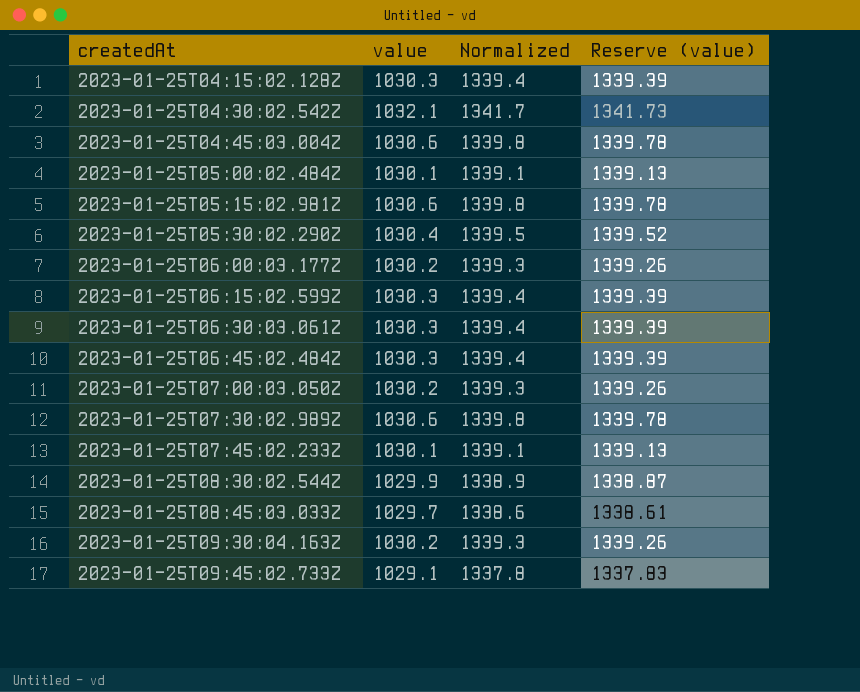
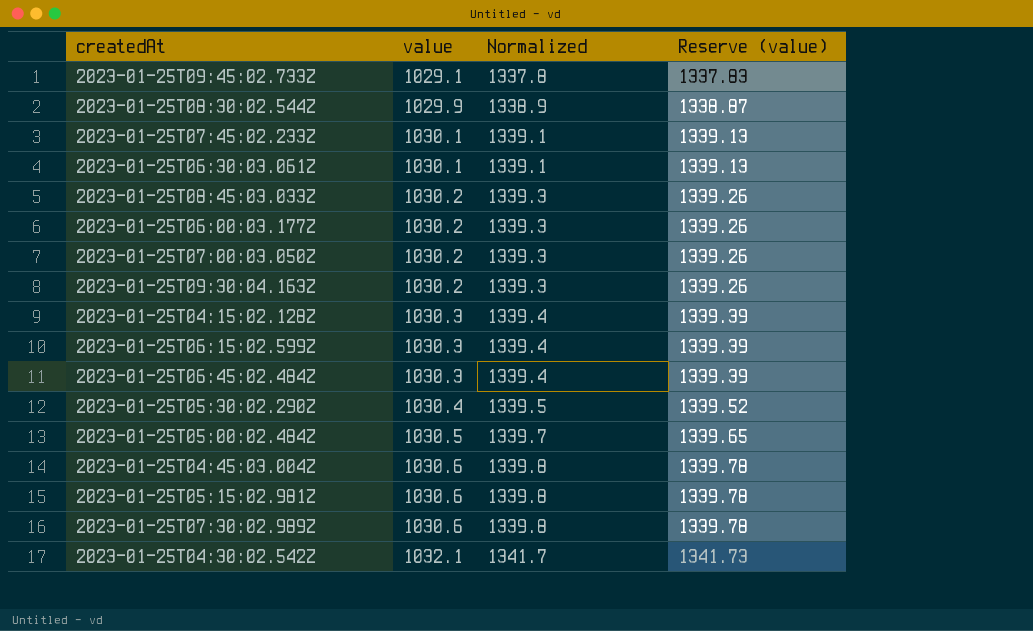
row order: createdAt ascending -> value ascending
2023-01-25T06:30:03.061Z | value: 1030.3 -> 1030.1
2023-01-25T06:30:03.061Z | Normalized: 1339.4 -> 1339.1
2023-01-25T06:30:03.061Z | Reserve (value): 1339.39 -> 1339.13
2023-01-25T08:45:03.033Z | value: 1029.7 -> 1030.2
2023-01-25T08:45:03.033Z | Normalized: 1338.6 -> 1339.3
2023-01-25T08:45:03.033Z | Reserve (value): 1338.61 -> 1339.26
2023-01-25T05:00:02.484Z | value: 1030.1 -> 1030.5
2023-01-25T05:00:02.484Z | Normalized: 1339.1 -> 1339.7
2023-01-25T05:00:02.484Z | Reserve (value): 1339.13 -> 1339.65

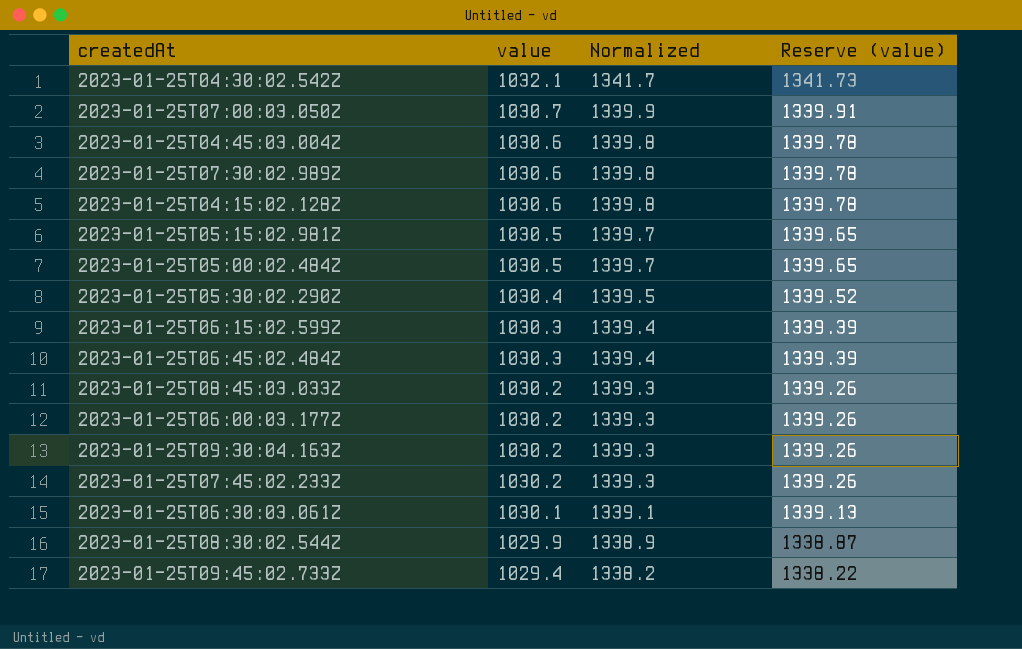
row order: value ascending -> value descending
2023-01-25T07:00:03.050Z | value: 1030.2 -> 1030.7
2023-01-25T07:00:03.050Z | Normalized: 1339.3 -> 1339.9
2023-01-25T07:00:03.050Z | Reserve (value): 1339.26 -> 1339.91
2023-01-25T04:15:02.128Z | value: 1030.3 -> 1030.6
2023-01-25T04:15:02.128Z | Normalized: 1339.4 -> 1339.8
2023-01-25T04:15:02.128Z | Reserve (value): 1339.39 -> 1339.78
2023-01-25T05:15:02.981Z | value: 1030.6 -> 1030.5
2023-01-25T05:15:02.981Z | Normalized: 1339.8 -> 1339.7
2023-01-25T05:15:02.981Z | Reserve (value): 1339.78 -> 1339.65
2023-01-25T07:45:02.233Z | value: 1030.1 -> 1030.2
2023-01-25T07:45:02.233Z | Normalized: 1339.1 -> 1339.3
2023-01-25T07:45:02.233Z | Reserve (value): 1339.13 -> 1339.26
2023-01-25T09:45:02.733Z | value: 1029.1 -> 1029.4
2023-01-25T09:45:02.733Z | Normalized: 1337.8 -> 1338.2
2023-01-25T09:45:02.733Z | Reserve (value): 1337.83 -> 1338.22

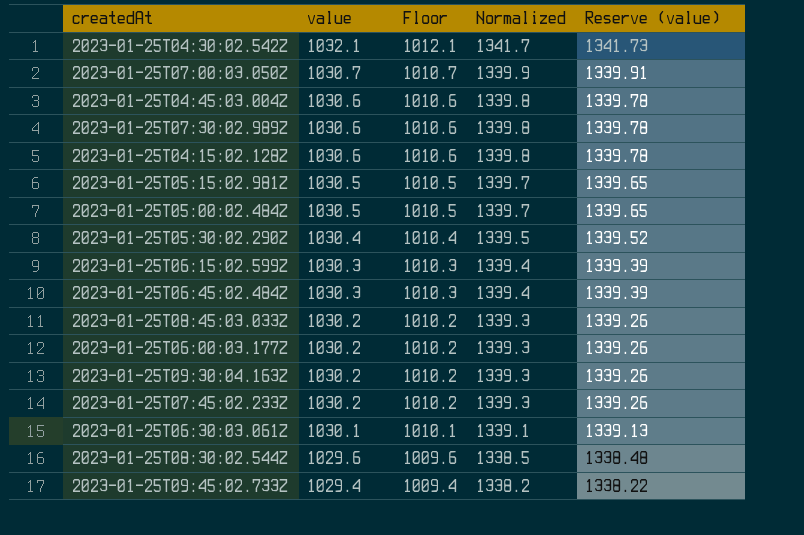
column Floor | formula: none -> [value] - 20
2023-01-25T08:30:02.544Z | value: 1029.9 -> 1029.6
2023-01-25T08:30:02.544Z | Normalized: 1338.9 -> 1338.5
2023-01-25T08:30:02.544Z | Reserve (value): 1338.87 -> 1338.48

